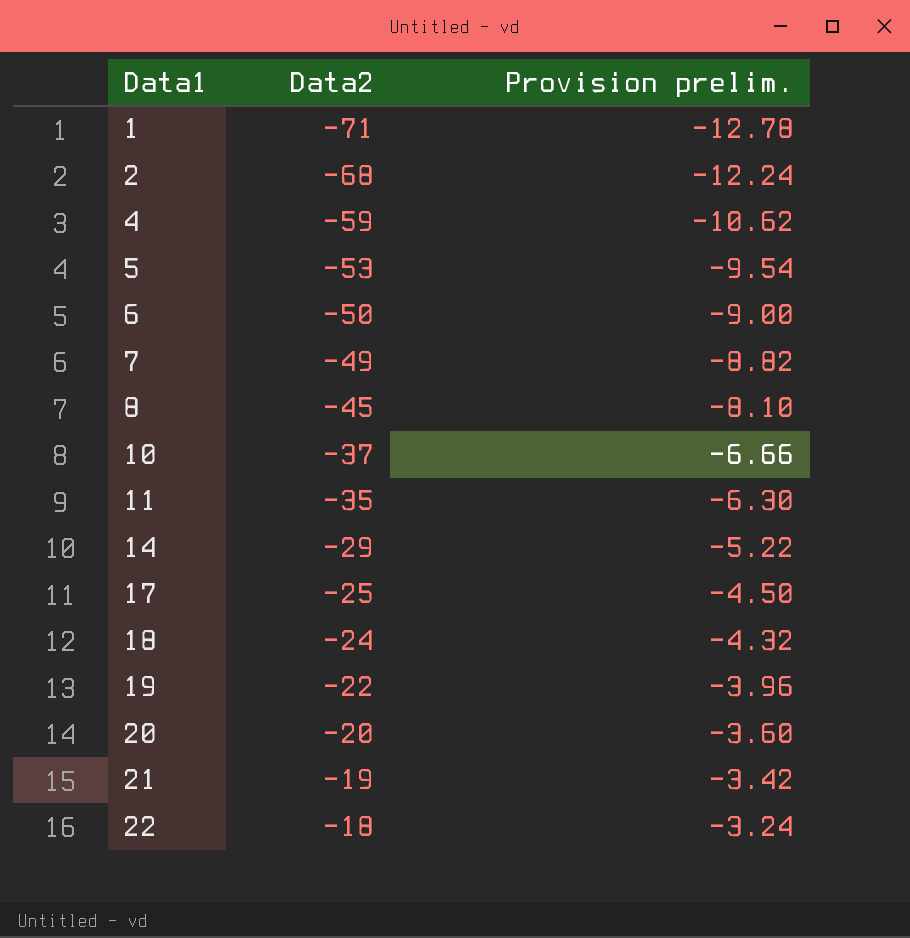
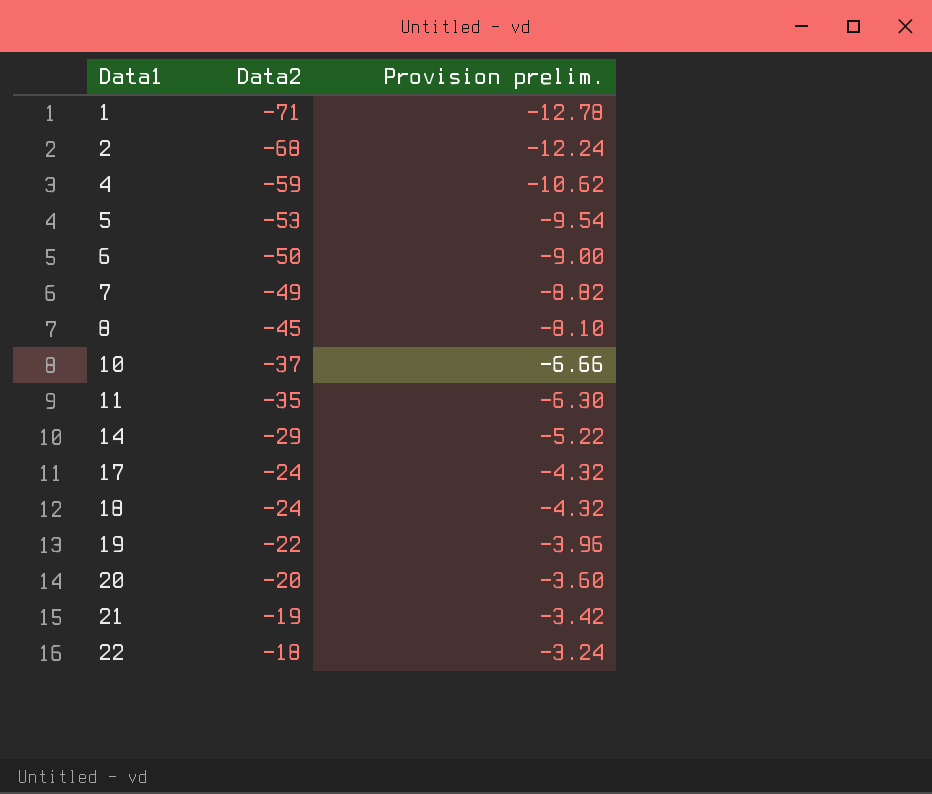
17 | Data2: -25 -> -24
17 | Provision prelim.: -4.50 -> -4.32

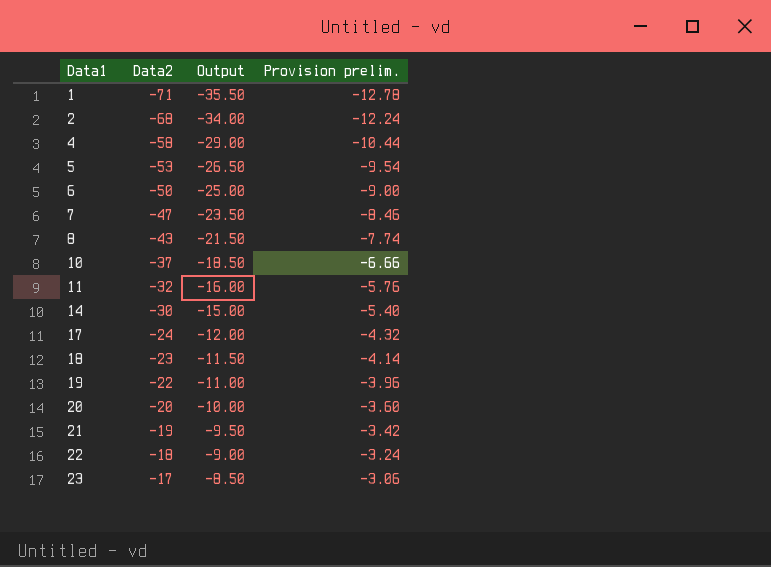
column Output | formula: none -> [Data2] * 0.5
4 | Data2: -59 -> -58
4 | Provision prelim.: -10.62 -> -10.44
7 | Data2: -49 -> -47
7 | Provision prelim.: -8.82 -> -8.46
8 | Data2: -45 -> -43
8 | Provision prelim.: -8.10 -> -7.74
11 | Data2: -35 -> -32
11 | Provision prelim.: -6.30 -> -5.76
14 | Data2: -29 -> -30
14 | Provision prelim.: -5.22 -> -5.40
18 | Data2: -24 -> -23
18 | Provision prelim.: -4.32 -> -4.14
row 23: none -> -17 | -8.50 | -3.06

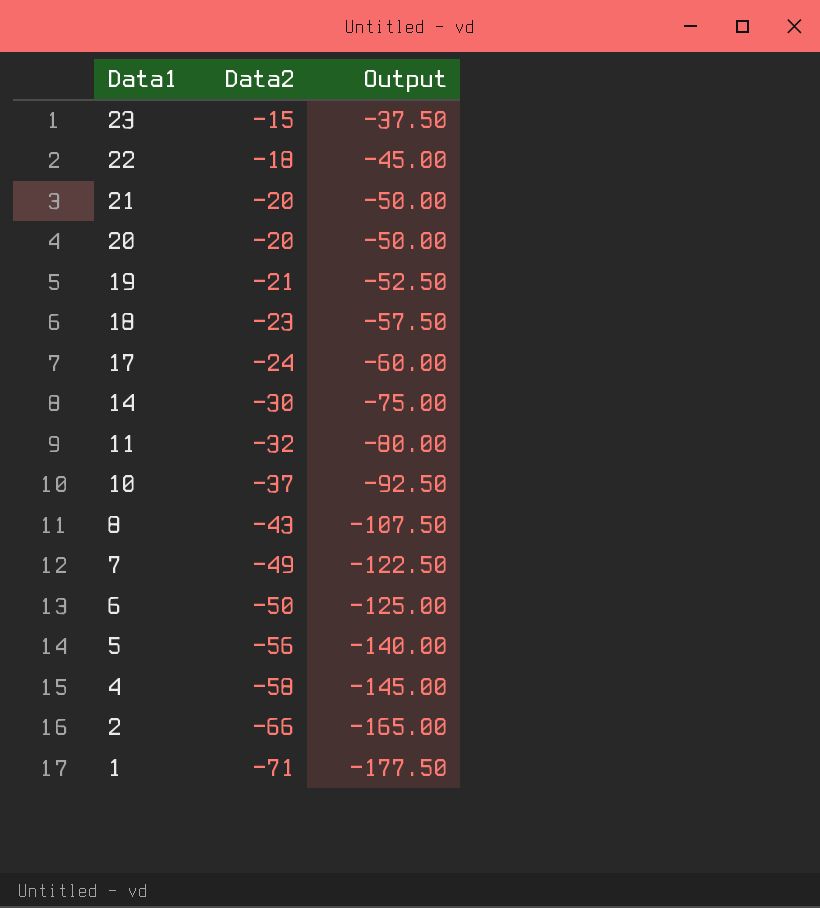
row order: Data1 ascending -> Data1 descending
column Provision prelim. | formula: [Data2] * 0.18 -> none
column Output | formula: [Data2] * 0.5 -> [Data2] * 2.5
23 | Data2: -17 -> -15
21 | Data2: -19 -> -20
19 | Data2: -22 -> -21
7 | Data2: -47 -> -49
5 | Data2: -53 -> -56
2 | Data2: -68 -> -66

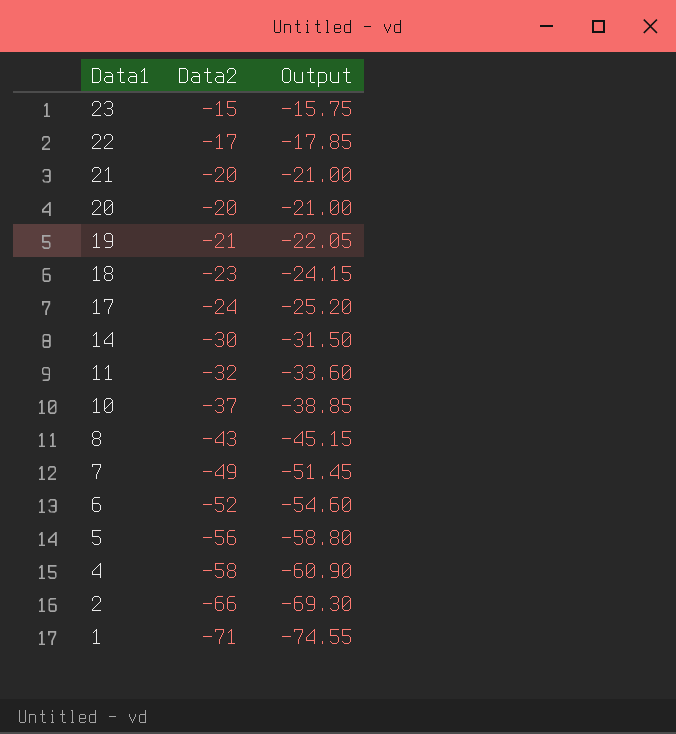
column Output | formula: [Data2] * 2.5 -> [Data2] * 1.05
22 | Data2: -18 -> -17
6 | Data2: -50 -> -52

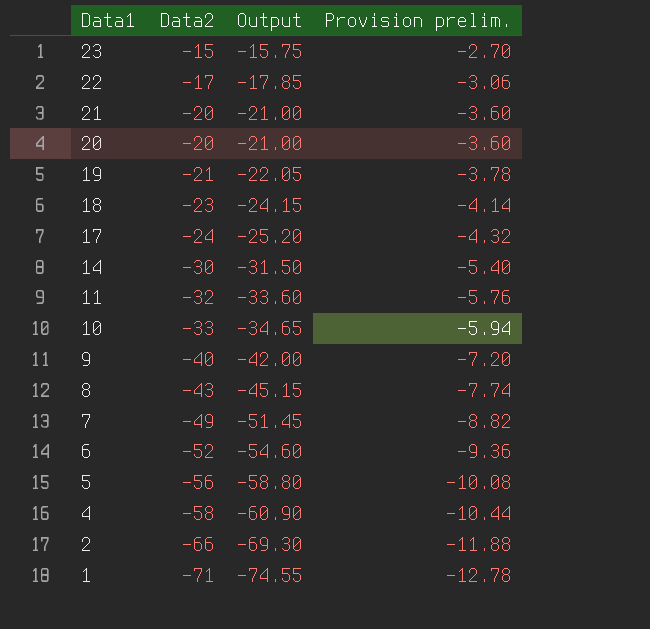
column Provision prelim. | formula: none -> [Data2] * 0.18
10 | Data2: -37 -> -33
10 | Output: -38.85 -> -34.65
row 9: none -> -40 | -42.00 | -7.20

